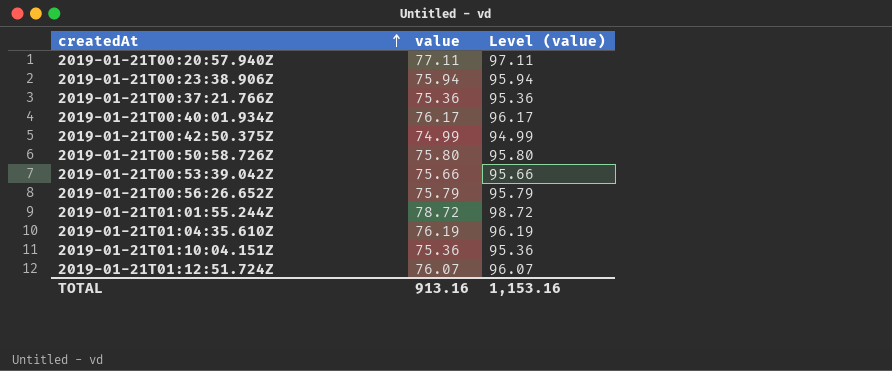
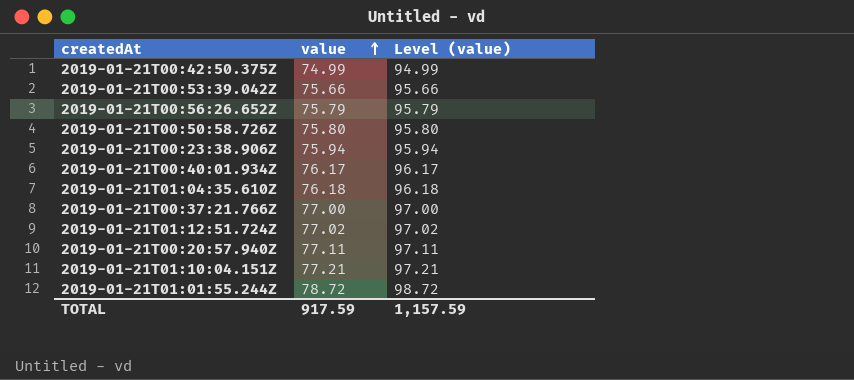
row order: createdAt ascending -> value ascending
2019-01-21T01:04:35.610Z | value: 76.19 -> 76.18
2019-01-21T01:04:35.610Z | Level (value): 96.19 -> 96.18
2019-01-21T00:37:21.766Z | value: 75.36 -> 77.00
2019-01-21T00:37:21.766Z | Level (value): 95.36 -> 97.00
2019-01-21T01:12:51.724Z | value: 76.07 -> 77.02
2019-01-21T01:12:51.724Z | Level (value): 96.07 -> 97.02
2019-01-21T01:10:04.151Z | value: 75.36 -> 77.21
2019-01-21T01:10:04.151Z | Level (value): 95.36 -> 97.21
TOTAL | value: 913.16 -> 917.59
TOTAL | Level (value): 1,153.16 -> 1,157.59

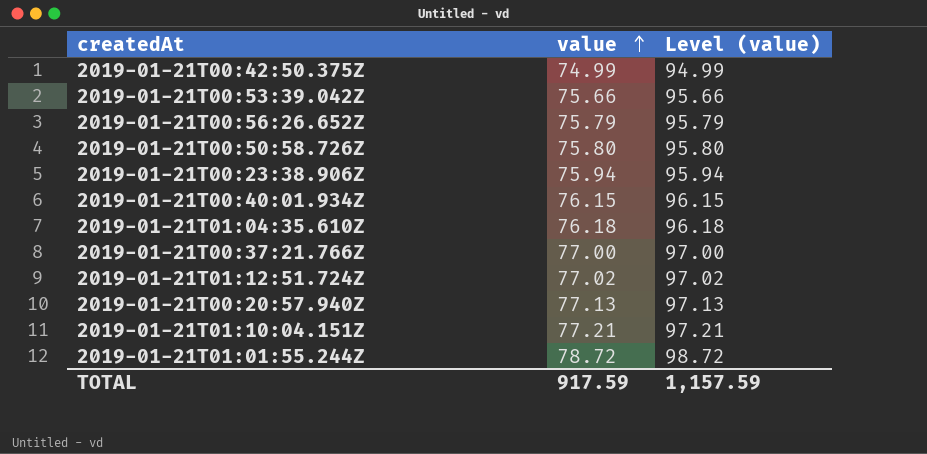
2019-01-21T00:40:01.934Z | value: 76.17 -> 76.15
2019-01-21T00:40:01.934Z | Level (value): 96.17 -> 96.15
2019-01-21T00:20:57.940Z | value: 77.11 -> 77.13
2019-01-21T00:20:57.940Z | Level (value): 97.11 -> 97.13

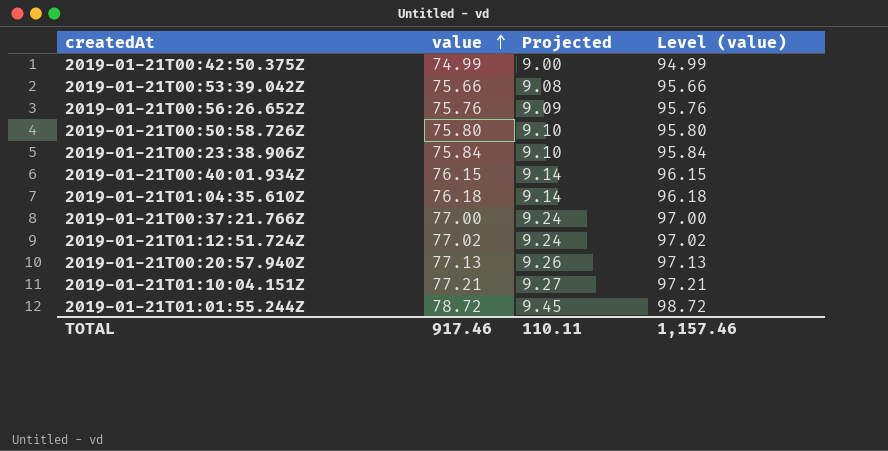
column Projected | formula: none -> [value] * 0.12
2019-01-21T00:56:26.652Z | value: 75.79 -> 75.76
2019-01-21T00:56:26.652Z | Level (value): 95.79 -> 95.76
2019-01-21T00:23:38.906Z | value: 75.94 -> 75.84
2019-01-21T00:23:38.906Z | Level (value): 95.94 -> 95.84
TOTAL | value: 917.59 -> 917.46
TOTAL | Level (value): 1,157.59 -> 1,157.46

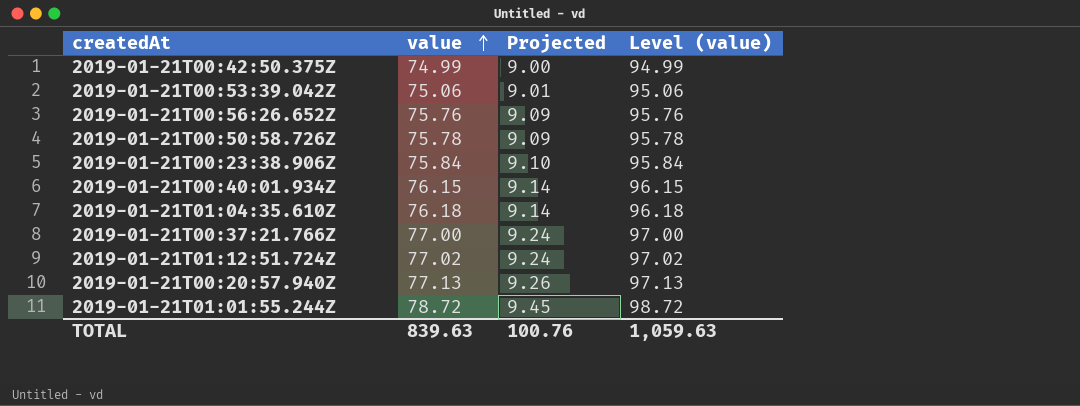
row 2019-01-21T01:10:04.151Z: 77.21 | 9.27 | 97.21 -> none
2019-01-21T00:53:39.042Z | value: 75.66 -> 75.06
2019-01-21T00:53:39.042Z | Projected: 9.08 -> 9.01
2019-01-21T00:53:39.042Z | Level (value): 95.66 -> 95.06
2019-01-21T00:50:58.726Z | value: 75.80 -> 75.78
2019-01-21T00:50:58.726Z | Projected: 9.10 -> 9.09
2019-01-21T00:50:58.726Z | Level (value): 95.80 -> 95.78
TOTAL | value: 917.46 -> 839.63
TOTAL | Projected: 110.11 -> 100.76
TOTAL | Level (value): 1,157.46 -> 1,059.63

